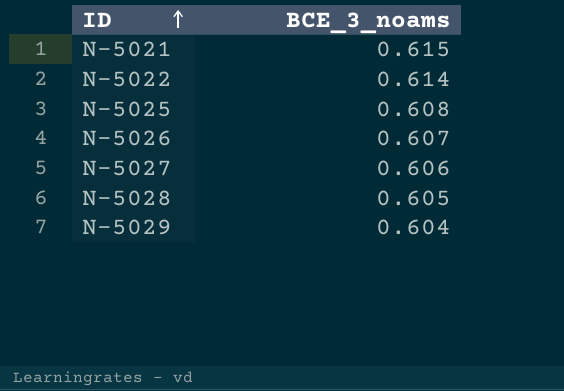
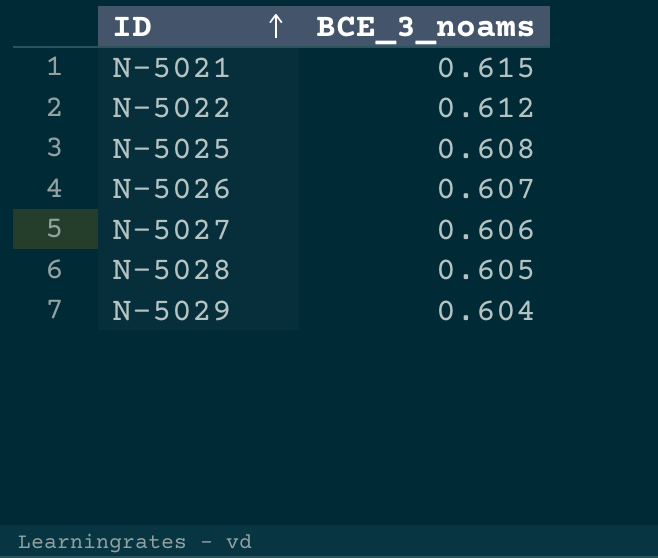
N-5022 | BCE_3_noams: 0.614 -> 0.612

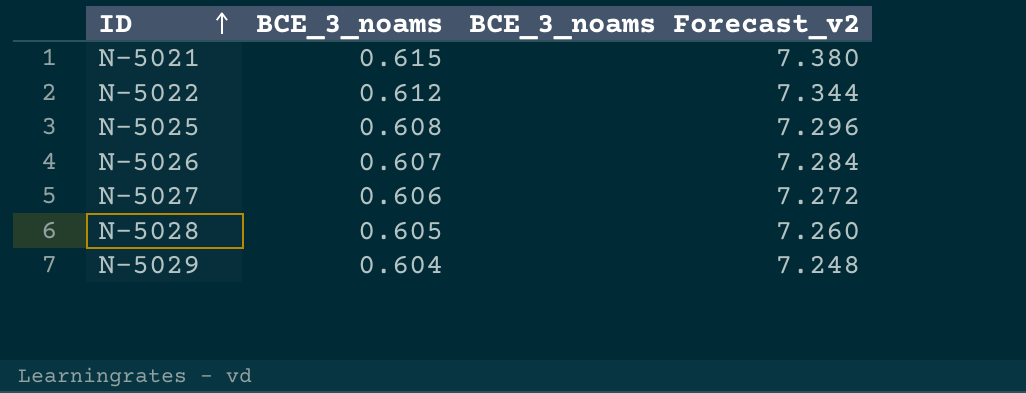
column BCE_3_noams Forecast_v2 | formula: none -> [BCE_3_noams] * 12

